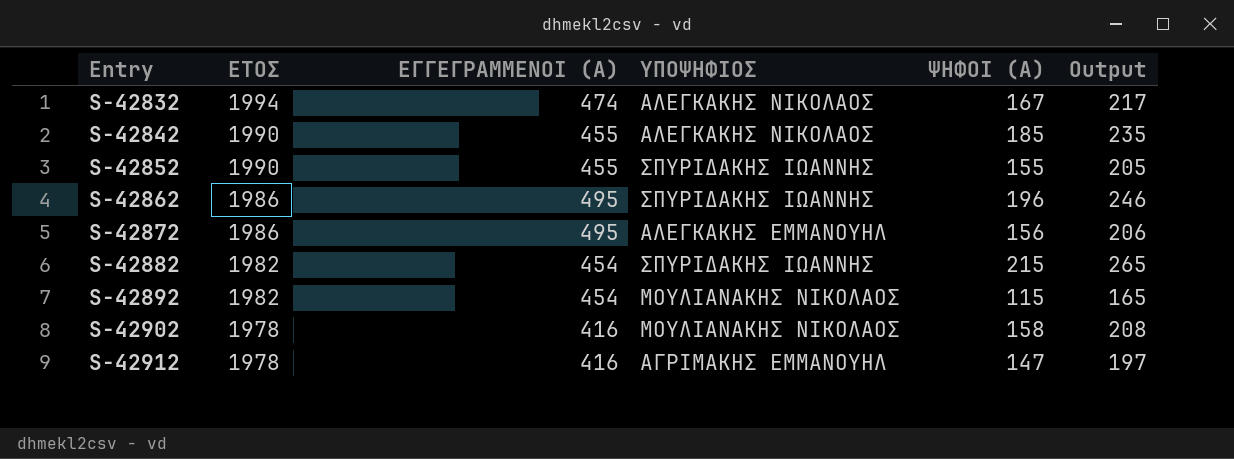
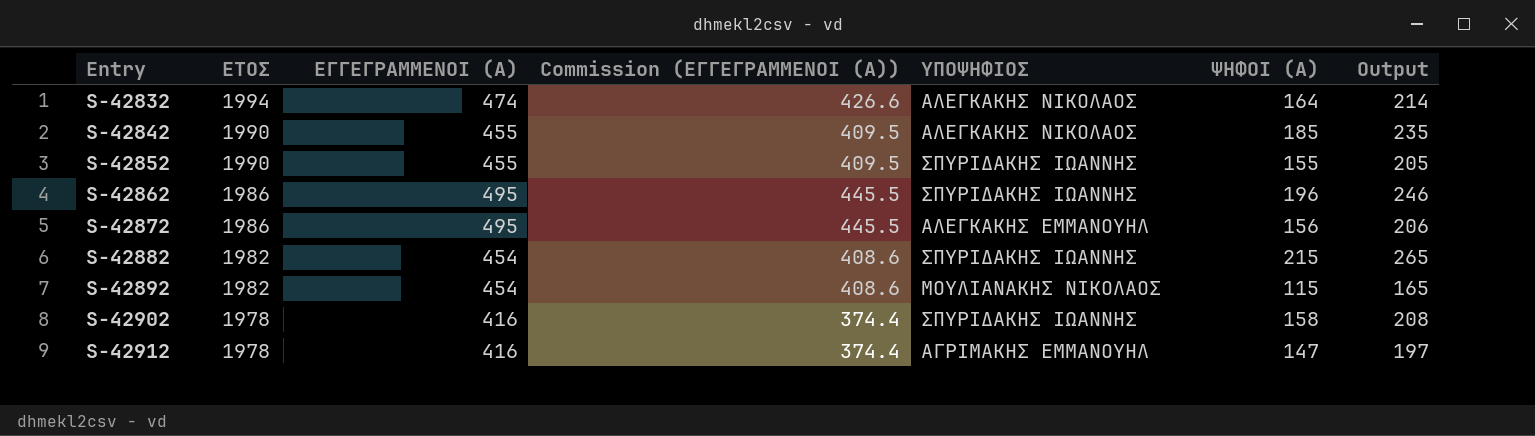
column Commission (ΕΓΓΕΓΡΑΜΜΕΝΟΙ (Α)) | formula: none -> [ΕΓΓΕΓΡΑΜΜΕΝΟΙ (Α)] * 0.9
S-42832 | ΨΗΦΟΙ (Α): 167 -> 164
S-42832 | Output: 217 -> 214
S-42902 | ΥΠΟΨΗΦΙΟΣ: ΜΟΥΛΙΑΝΑΚΗΣ ΝΙΚΟΛΑΟΣ -> ΣΠΥΡΙΔΑΚΗΣ ΙΩΑΝΝΗΣ

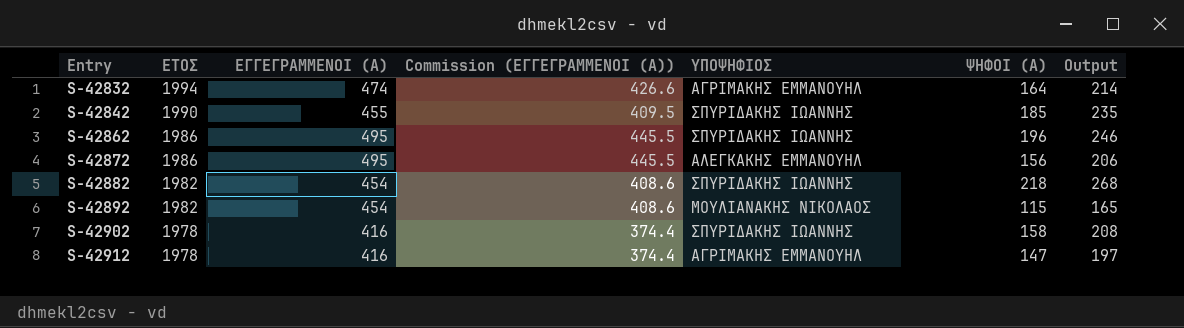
row S-42852: 1990 | 455 | 409.5 | ΣΠΥΡΙΔΑΚΗΣ ΙΩΑΝΝΗΣ | 155 | 205 -> none
S-42832 | ΥΠΟΨΗΦΙΟΣ: ΑΛΕΓΚΑΚΗΣ ΝΙΚΟΛΑΟΣ -> ΑΓΡΙΜΑΚΗΣ ΕΜΜΑΝΟΥΗΛ
S-42842 | ΥΠΟΨΗΦΙΟΣ: ΑΛΕΓΚΑΚΗΣ ΝΙΚΟΛΑΟΣ -> ΣΠΥΡΙΔΑΚΗΣ ΙΩΑΝΝΗΣ
S-42882 | ΨΗΦΟΙ (Α): 215 -> 218
S-42882 | Output: 265 -> 268

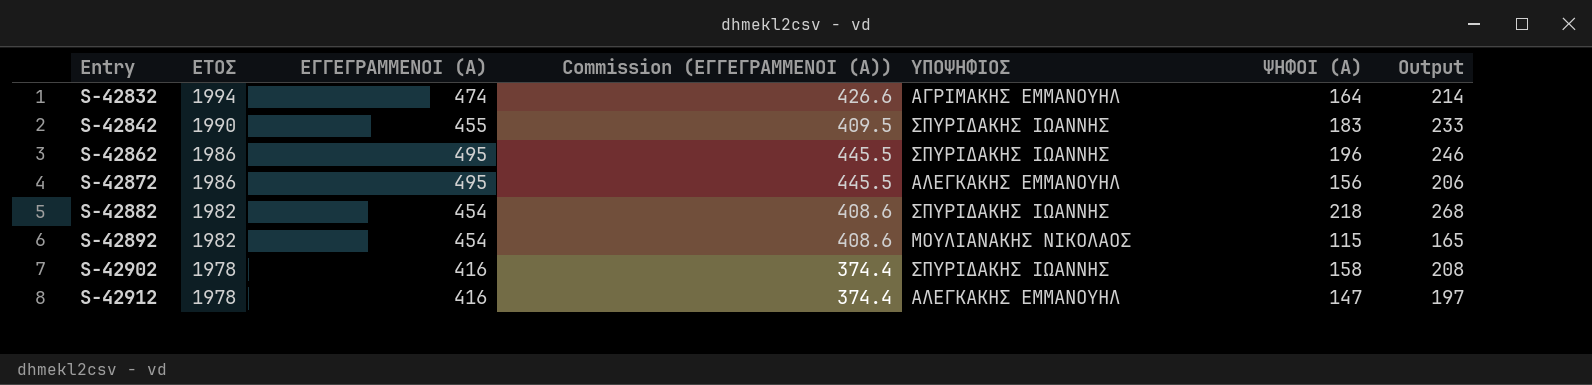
S-42842 | ΨΗΦΟΙ (Α): 185 -> 183
S-42842 | Output: 235 -> 233
S-42912 | ΥΠΟΨΗΦΙΟΣ: ΑΓΡΙΜΑΚΗΣ ΕΜΜΑΝΟΥΗΛ -> ΑΛΕΓΚΑΚΗΣ ΕΜΜΑΝΟΥΗΛ

